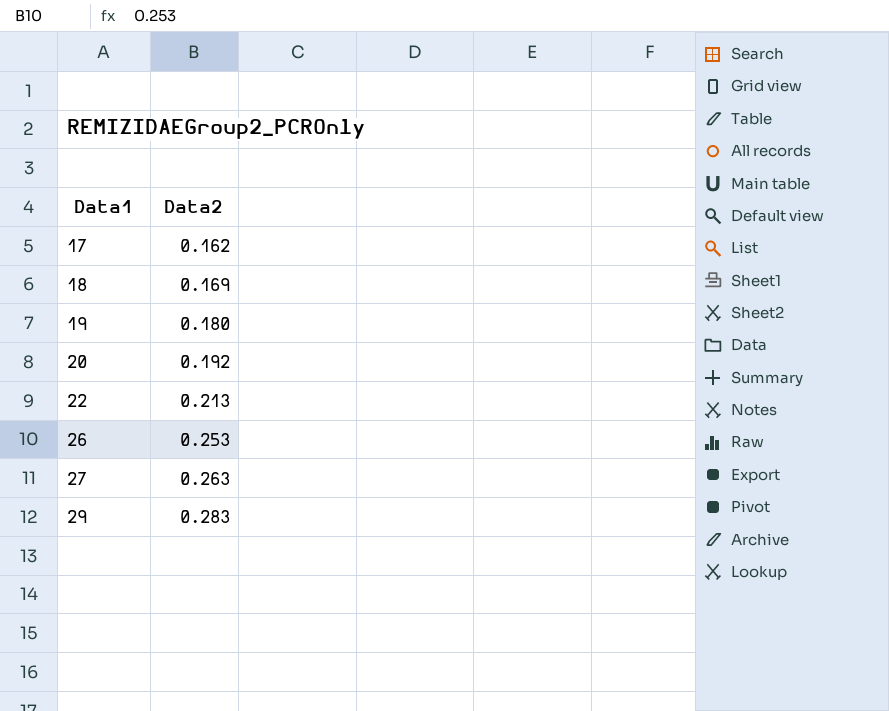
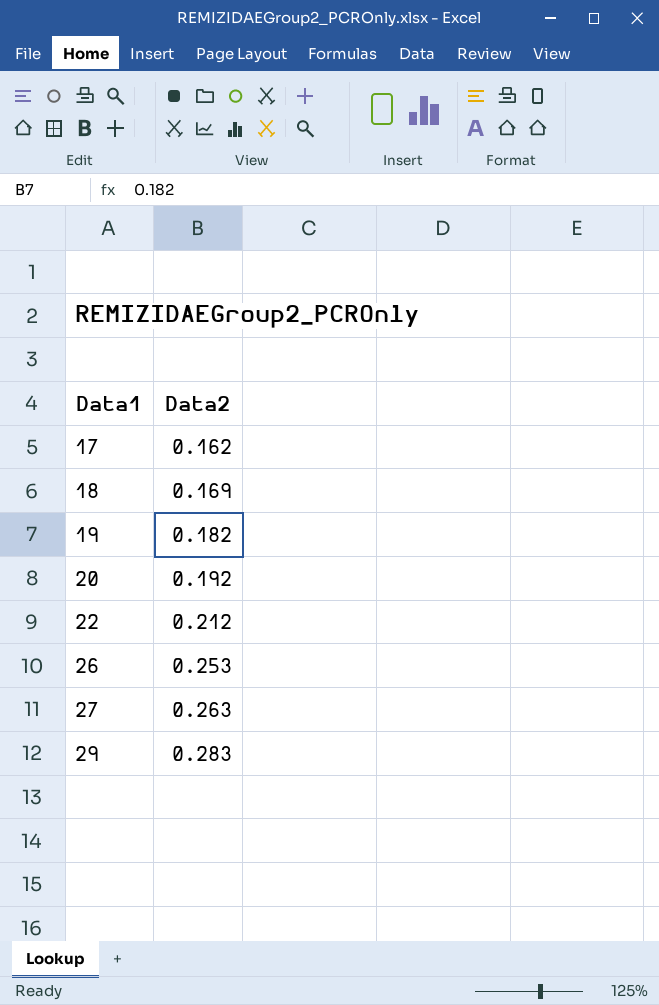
19 | Data2: 0.180 -> 0.182
22 | Data2: 0.213 -> 0.212

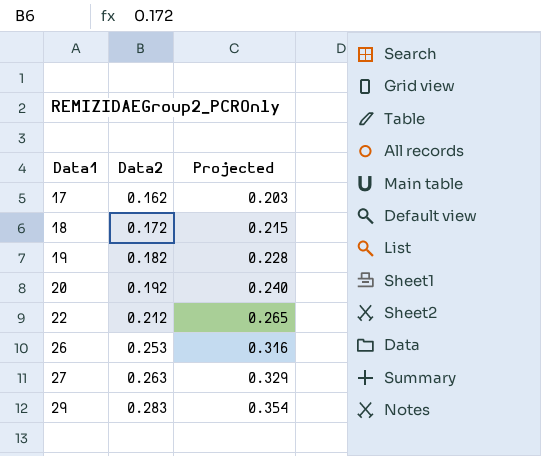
column Projected | formula: none -> [Data2] * 1.25
18 | Data2: 0.169 -> 0.172

